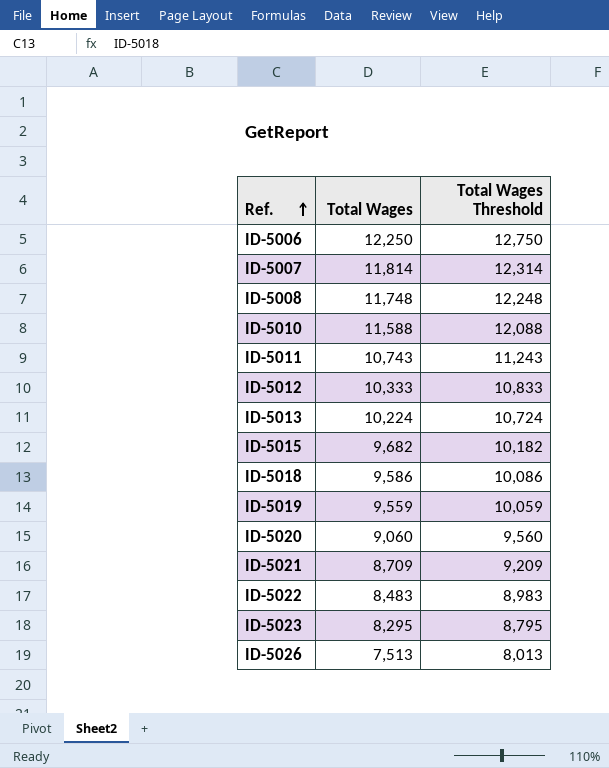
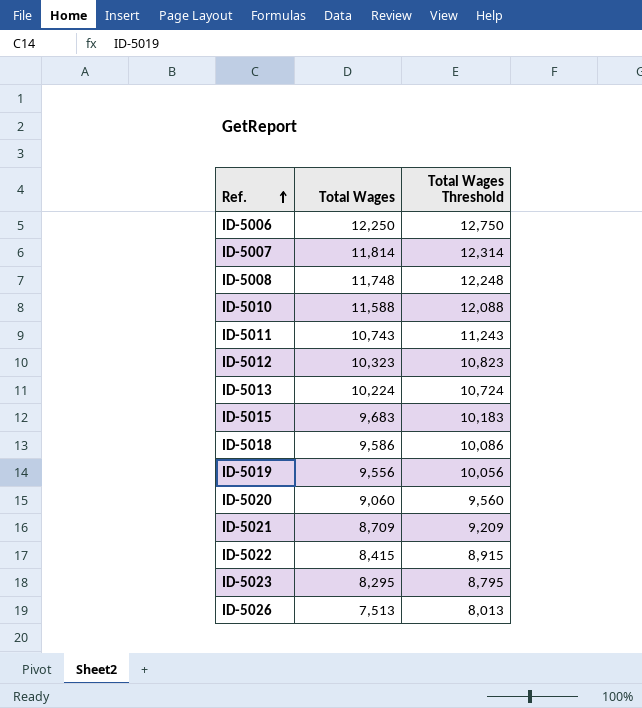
ID-5012 | Total Wages: 10,333 -> 10,323
ID-5012 | Total Wages Threshold: 10,833 -> 10,823
ID-5015 | Total Wages: 9,682 -> 9,683
ID-5015 | Total Wages Threshold: 10,182 -> 10,183
ID-5019 | Total Wages: 9,559 -> 9,556
ID-5019 | Total Wages Threshold: 10,059 -> 10,056
ID-5022 | Total Wages: 8,483 -> 8,415
ID-5022 | Total Wages Threshold: 8,983 -> 8,915

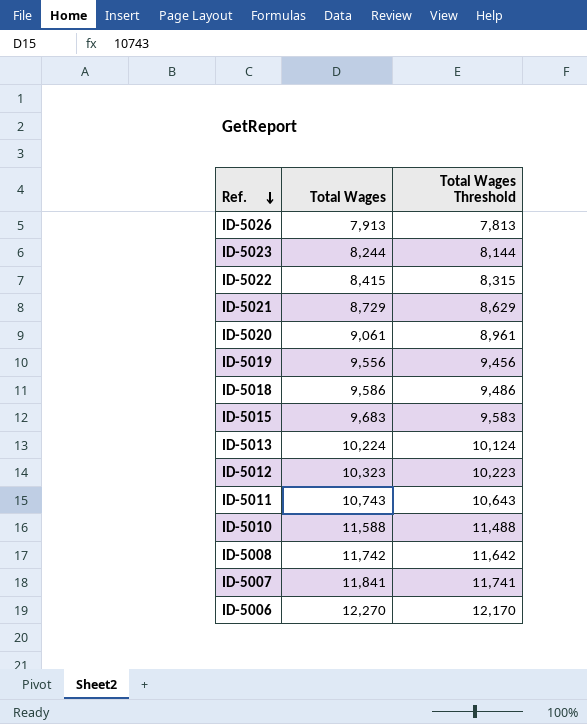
row order: Ref. ascending -> Ref. descending
column Total Wages Threshold | formula: [Total Wages] + 500 -> [Total Wages] - 100
ID-5026 | Total Wages: 7,513 -> 7,913
ID-5023 | Total Wages: 8,295 -> 8,244
ID-5021 | Total Wages: 8,709 -> 8,729
ID-5020 | Total Wages: 9,060 -> 9,061
ID-5008 | Total Wages: 11,748 -> 11,742
ID-5007 | Total Wages: 11,814 -> 11,841
ID-5006 | Total Wages: 12,250 -> 12,270

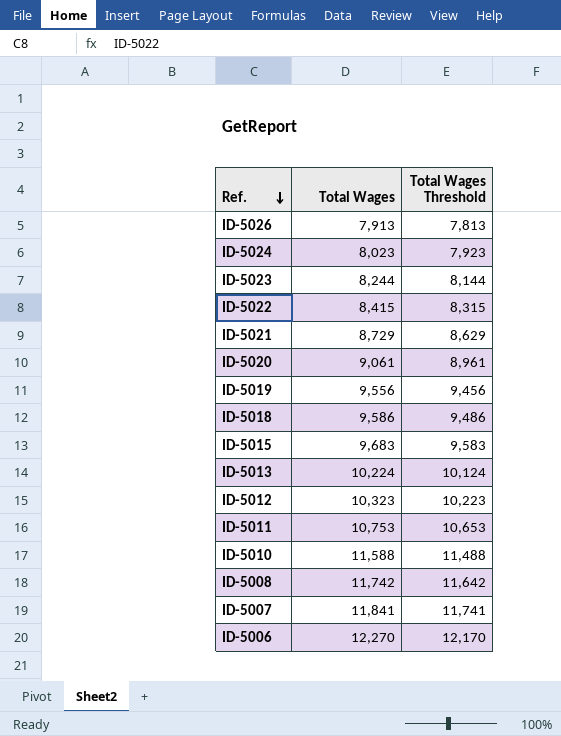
row ID-5024: none -> 8,023 | 7,923
ID-5011 | Total Wages: 10,743 -> 10,753
ID-5011 | Total Wages Threshold: 10,643 -> 10,653

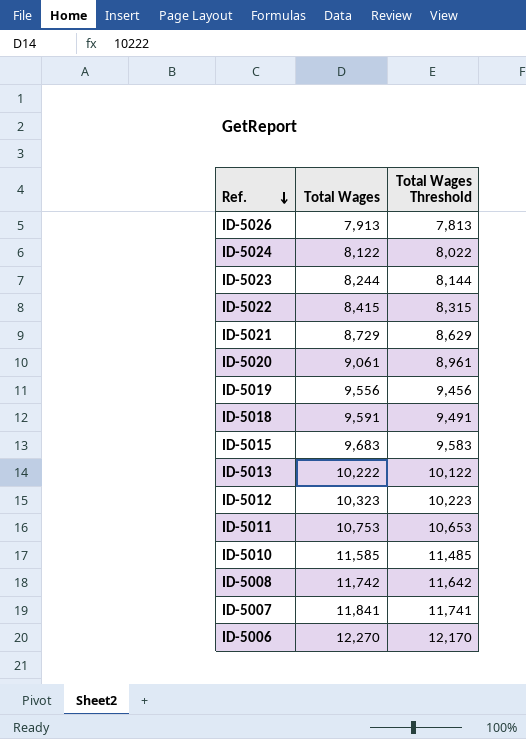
ID-5024 | Total Wages: 8,023 -> 8,122
ID-5024 | Total Wages Threshold: 7,923 -> 8,022
ID-5018 | Total Wages: 9,586 -> 9,591
ID-5018 | Total Wages Threshold: 9,486 -> 9,491
ID-5013 | Total Wages: 10,224 -> 10,222
ID-5013 | Total Wages Threshold: 10,124 -> 10,122
ID-5010 | Total Wages: 11,588 -> 11,585
ID-5010 | Total Wages Threshold: 11,488 -> 11,485

